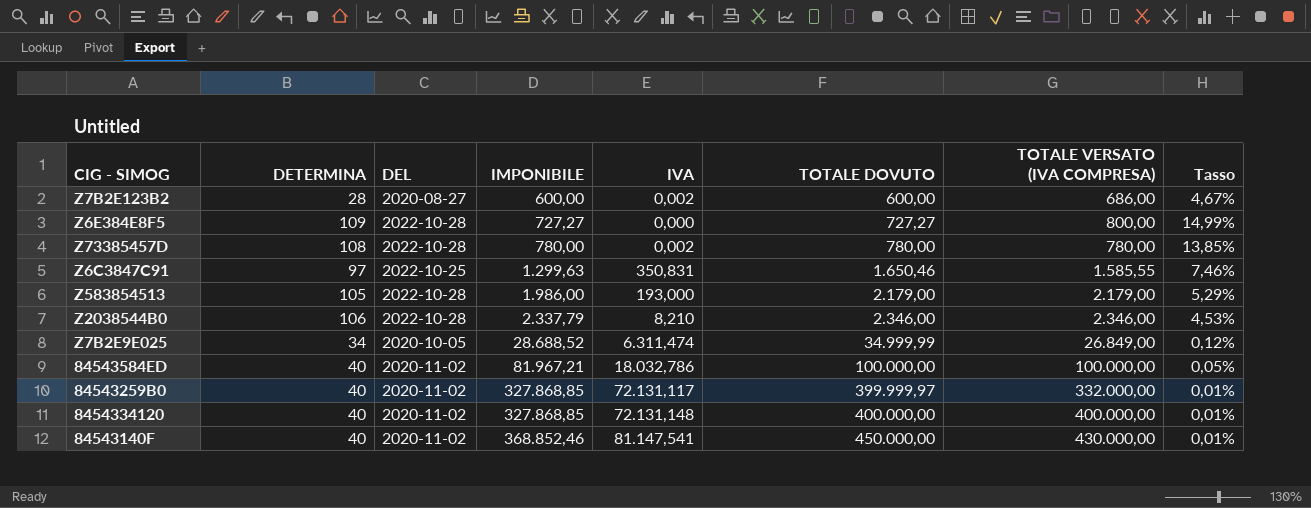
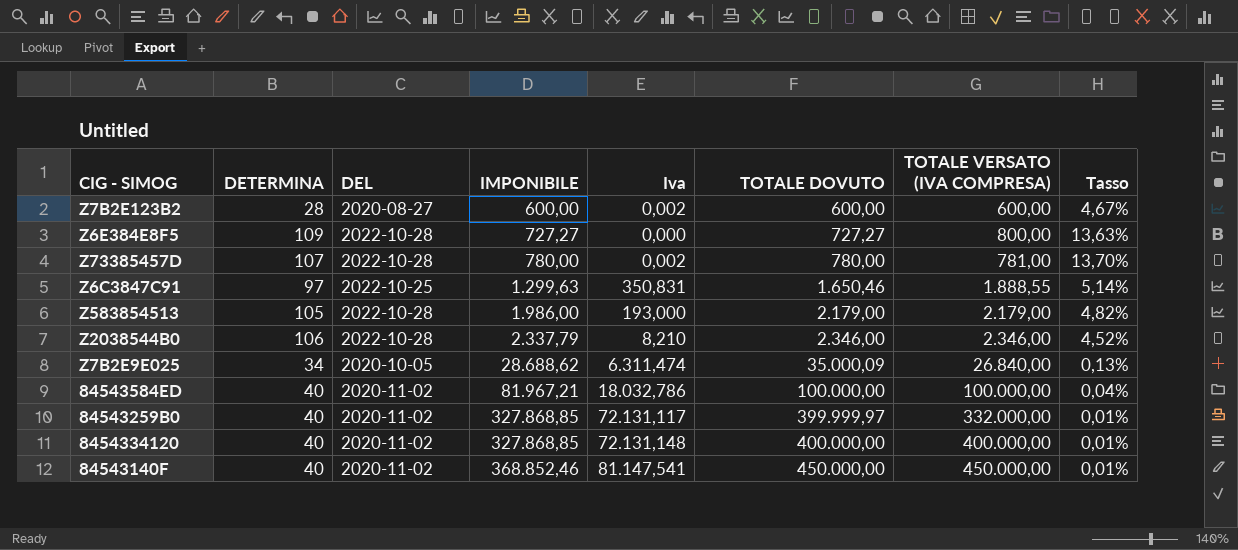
column name: IVA -> Iva
column Tasso | formula: [DETERMINA] / [IMPONIBILE] -> [DETERMINA] / [TOTALE VERSATO (IVA COMPRESA)]
Z7B2E123B2 | TOTALE VERSATO (IVA COMPRESA): 686,00 -> 600,00
Z73385457D | DETERMINA: 108 -> 107
Z73385457D | TOTALE VERSATO (IVA COMPRESA): 780,00 -> 781,00
Z6C3847C91 | TOTALE VERSATO (IVA COMPRESA): 1.585,55 -> 1.888,55
Z7B2E9E025 | IMPONIBILE: 28.688,52 -> 28.688,62
Z7B2E9E025 | TOTALE DOVUTO: 34.999,99 -> 35.000,09
Z7B2E9E025 | TOTALE VERSATO (IVA COMPRESA): 26.849,00 -> 26.840,00
84543140F | TOTALE VERSATO (IVA COMPRESA): 430.000,00 -> 450.000,00

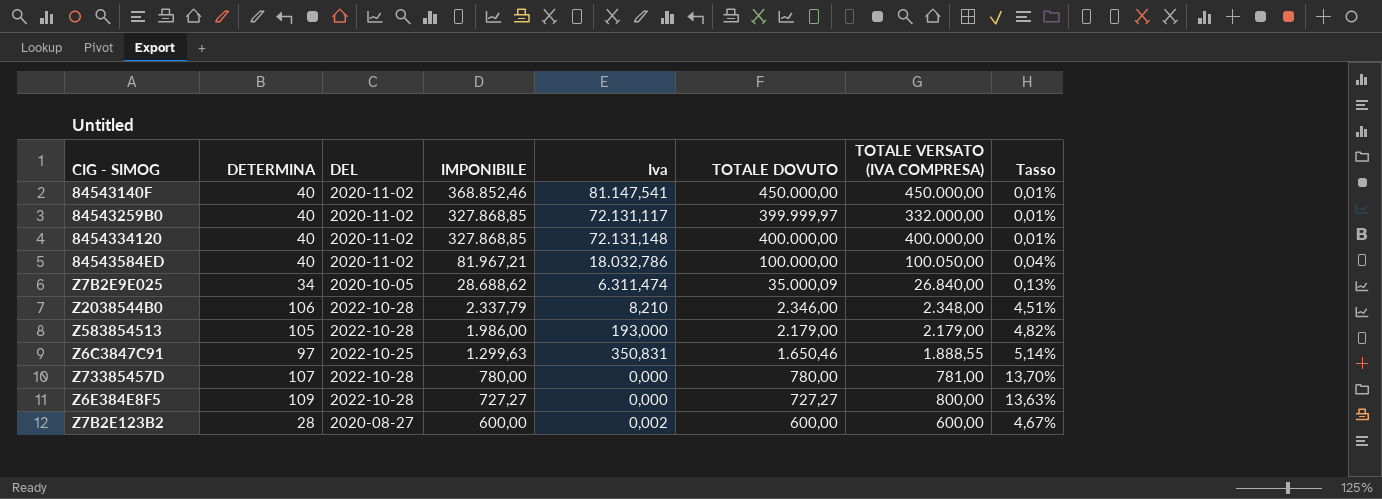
row order: IMPONIBILE ascending -> IMPONIBILE descending
84543584ED | TOTALE VERSATO (IVA COMPRESA): 100.000,00 -> 100.050,00
Z2038544B0 | TOTALE VERSATO (IVA COMPRESA): 2.346,00 -> 2.348,00
Z2038544B0 | Tasso: 4,52% -> 4,51%
Z73385457D | Iva: 0,002 -> 0,000

